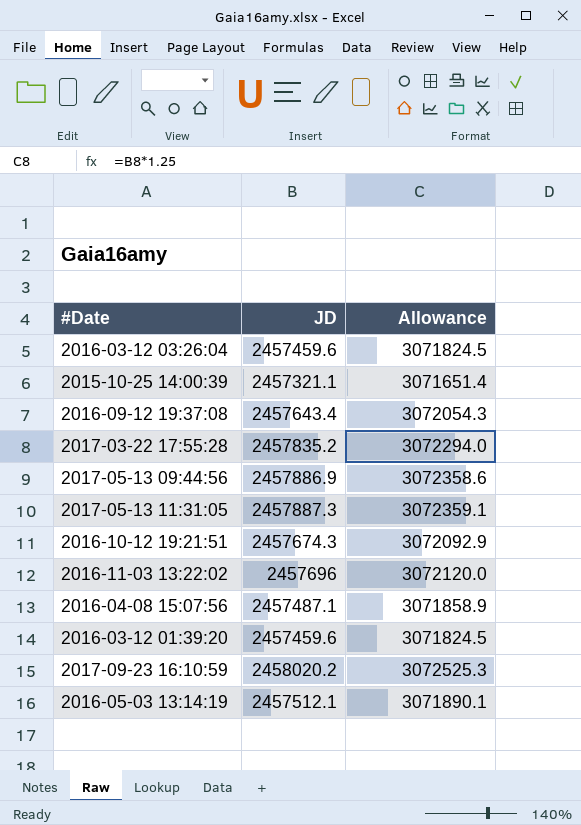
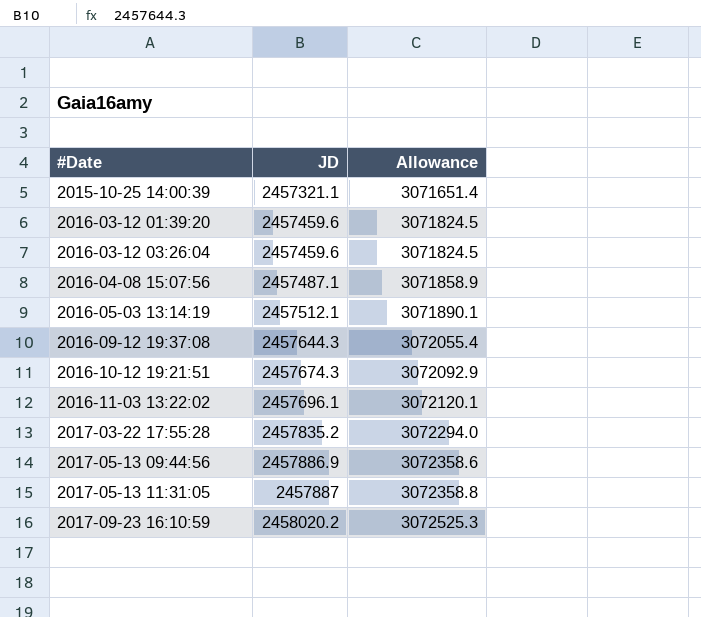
row order: none -> #Date ascending
2016-09-12 19:37:08 | JD: 2457643.4 -> 2457644.3
2016-09-12 19:37:08 | Allowance: 3072054.3 -> 3072055.4
2016-11-03 13:22:02 | JD: 2457696 -> 2457696.1
2016-11-03 13:22:02 | Allowance: 3072120.0 -> 3072120.1
2017-05-13 11:31:05 | JD: 2457887.3 -> 2457887
2017-05-13 11:31:05 | Allowance: 3072359.1 -> 3072358.8

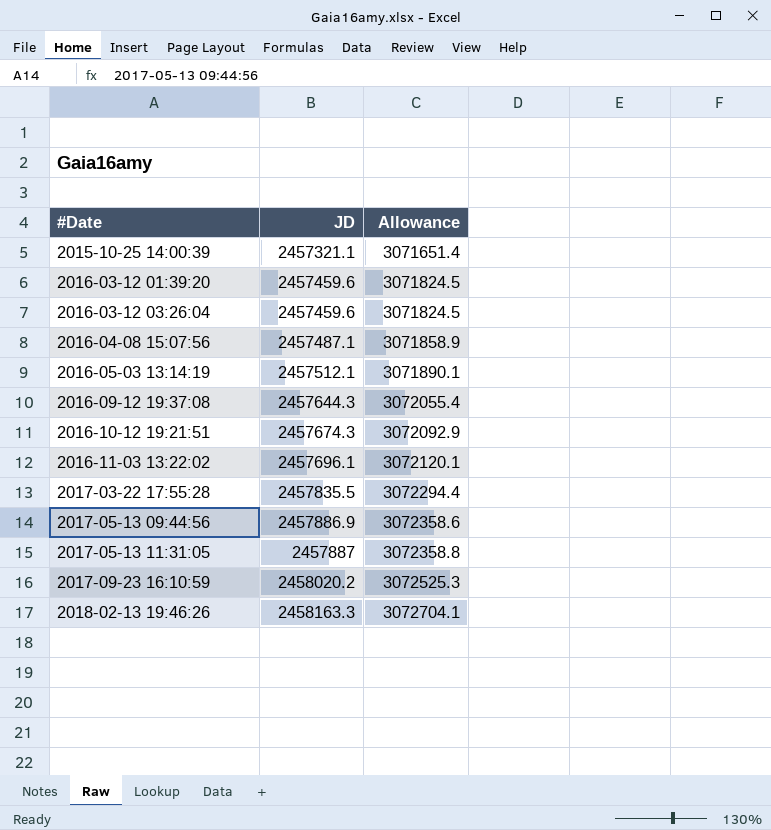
2017-03-22 17:55:28 | JD: 2457835.2 -> 2457835.5
2017-03-22 17:55:28 | Allowance: 3072294.0 -> 3072294.4
row 2018-02-13 19:46:26: none -> 2458163.3 | 3072704.1

